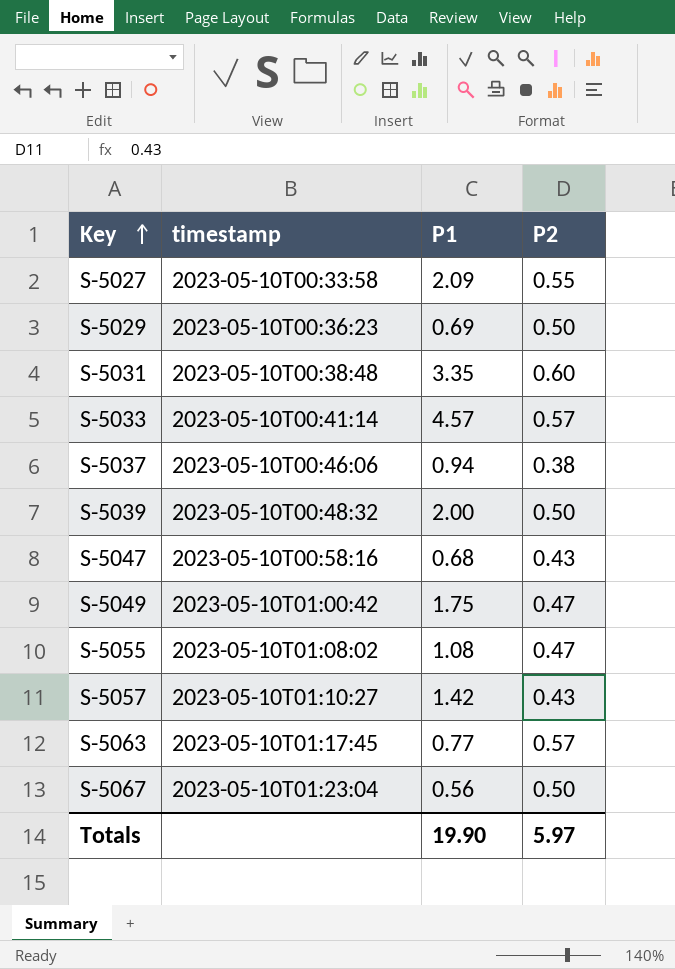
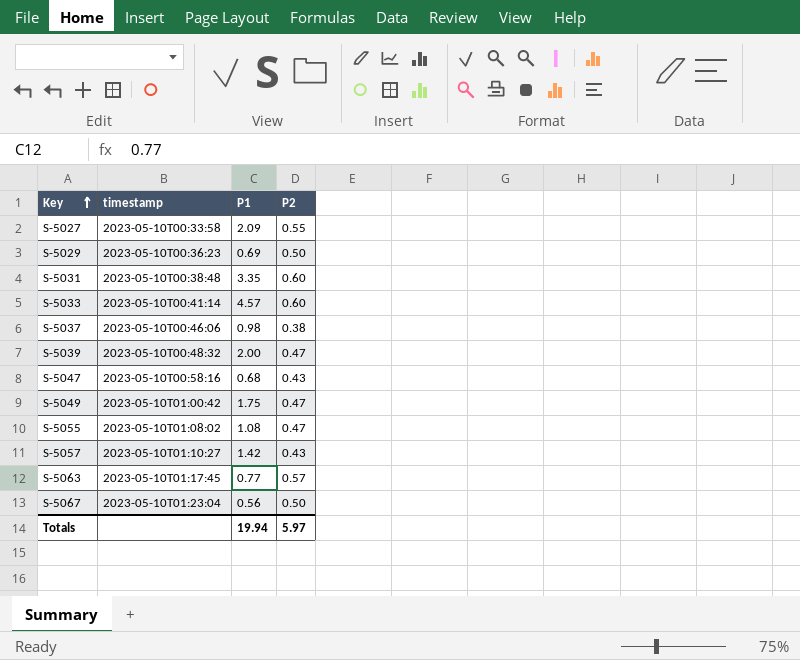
S-5033 | P2: 0.57 -> 0.60
S-5037 | P1: 0.94 -> 0.98
S-5039 | P2: 0.50 -> 0.47
Totals | P1: 19.90 -> 19.94

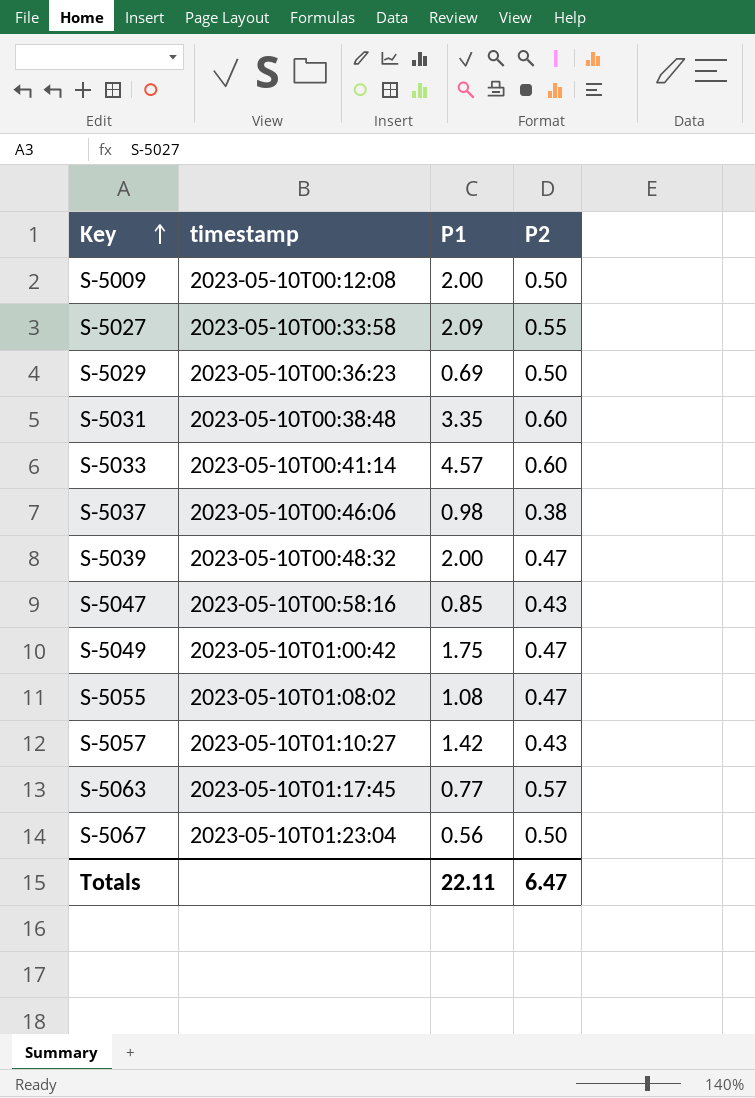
row S-5009: none -> 2023-05-10T00:12:08 | 2.00 | 0.50
S-5047 | P1: 0.68 -> 0.85
Totals | P1: 19.94 -> 22.11
Totals | P2: 5.97 -> 6.47

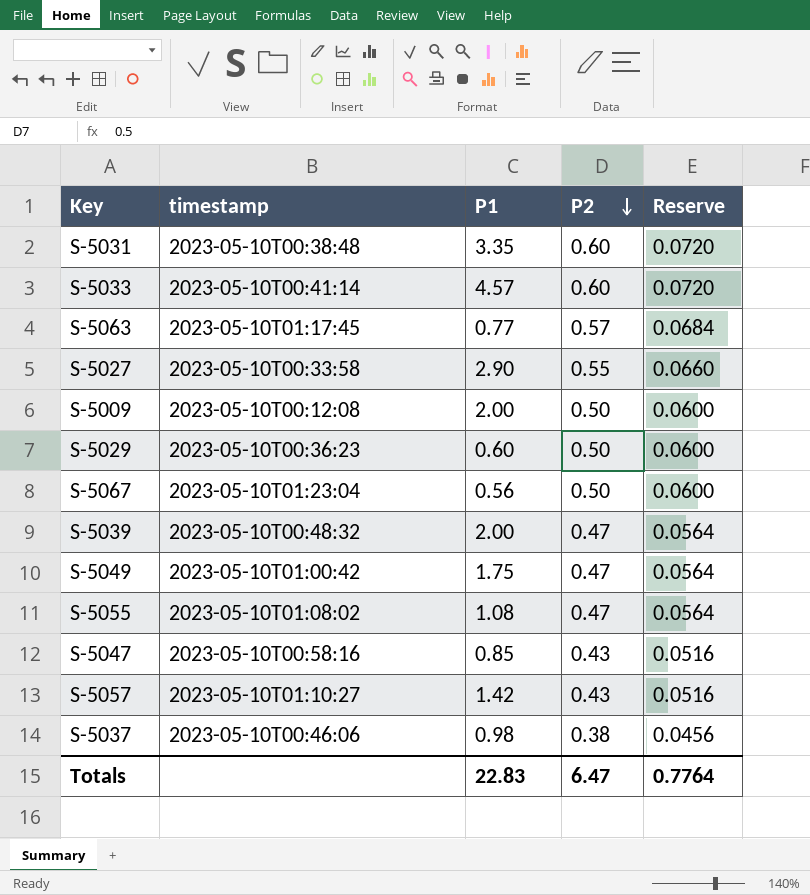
row order: Key ascending -> P2 descending
column Reserve | formula: none -> [P2] * 0.12
S-5027 | P1: 2.09 -> 2.90
S-5029 | P1: 0.69 -> 0.60
Totals | P1: 22.11 -> 22.83

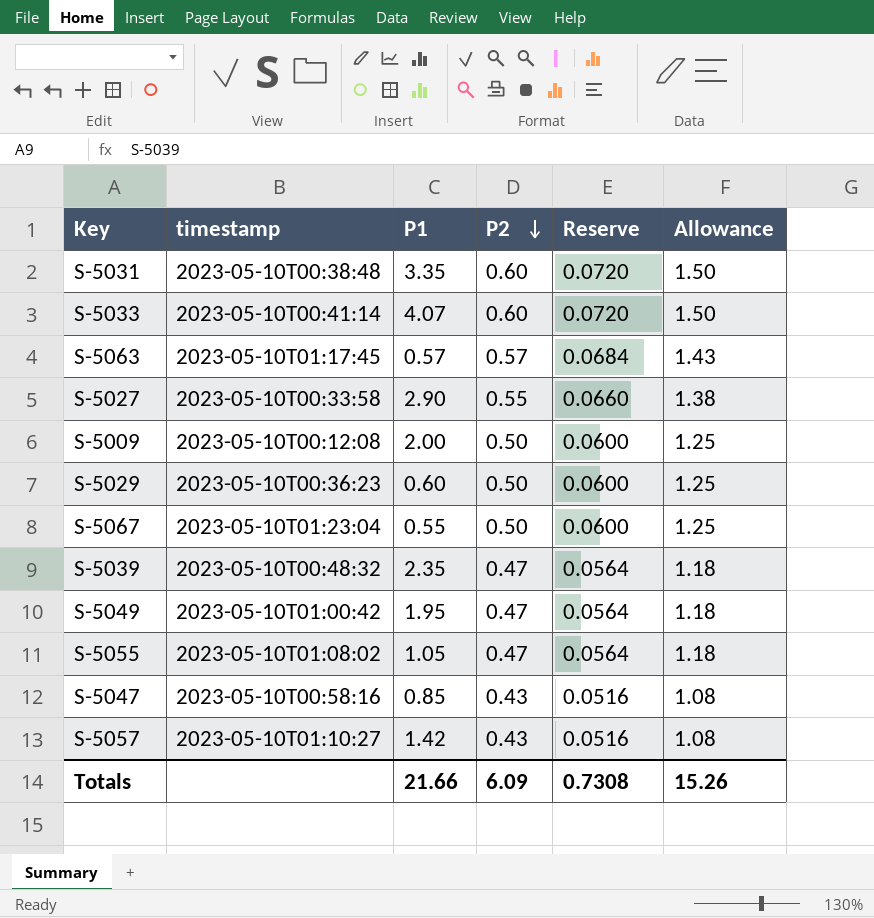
column Allowance | formula: none -> [P2] * 2.5
row S-5037: 2023-05-10T00:46:06 | 0.98 | 0.38 | 0.0456 -> none
S-5033 | P1: 4.57 -> 4.07
S-5063 | P1: 0.77 -> 0.57
S-5067 | P1: 0.56 -> 0.55
S-5039 | P1: 2.00 -> 2.35
S-5049 | P1: 1.75 -> 1.95
S-5055 | P1: 1.08 -> 1.05
Totals | P1: 22.83 -> 21.66
Totals | P2: 6.47 -> 6.09
Totals | Reserve: 0.7764 -> 0.7308

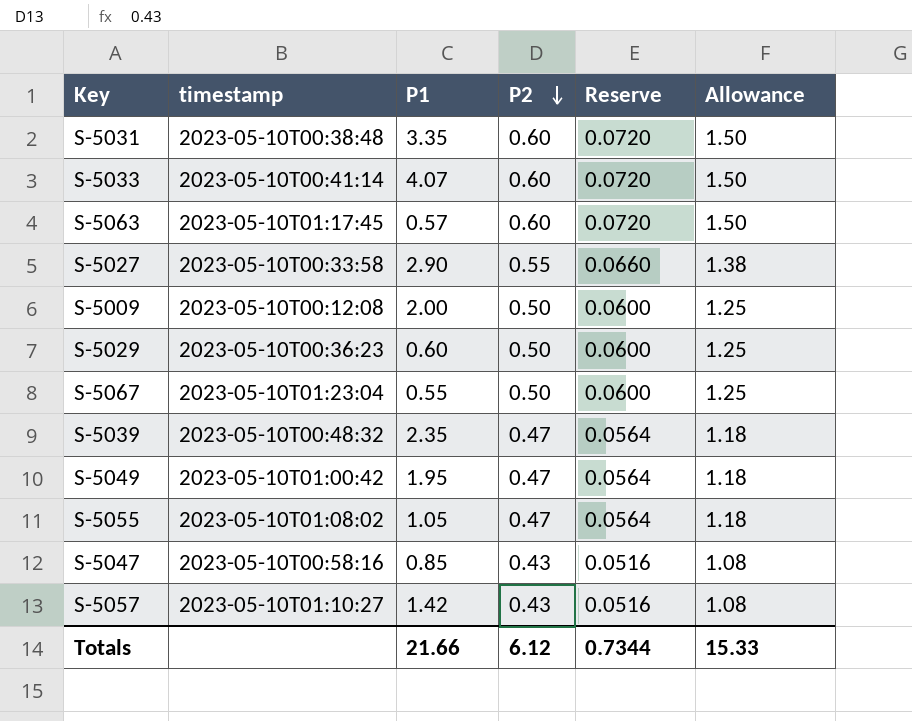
S-5063 | P2: 0.57 -> 0.60
S-5063 | Reserve: 0.0684 -> 0.0720
S-5063 | Allowance: 1.43 -> 1.50
Totals | P2: 6.09 -> 6.12
Totals | Reserve: 0.7308 -> 0.7344
Totals | Allowance: 15.26 -> 15.33

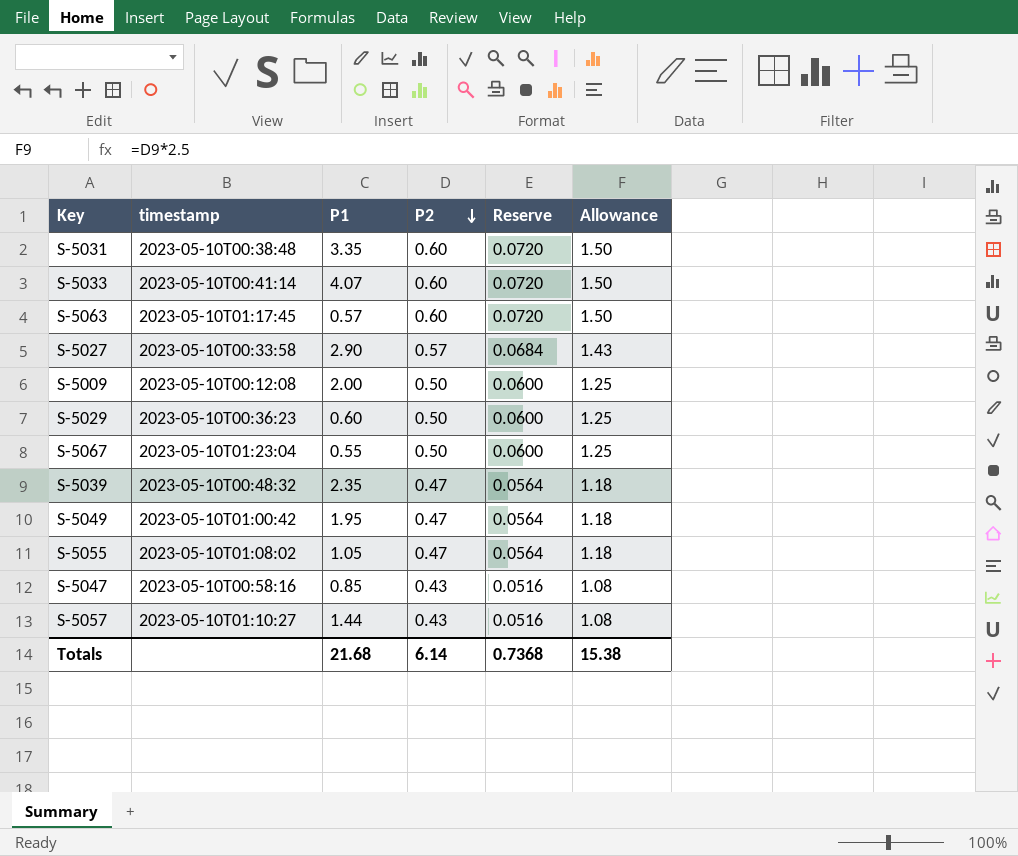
S-5027 | P2: 0.55 -> 0.57
S-5027 | Reserve: 0.0660 -> 0.0684
S-5027 | Allowance: 1.38 -> 1.43
S-5057 | P1: 1.42 -> 1.44
Totals | P1: 21.66 -> 21.68
Totals | P2: 6.12 -> 6.14
Totals | Reserve: 0.7344 -> 0.7368
Totals | Allowance: 15.33 -> 15.38

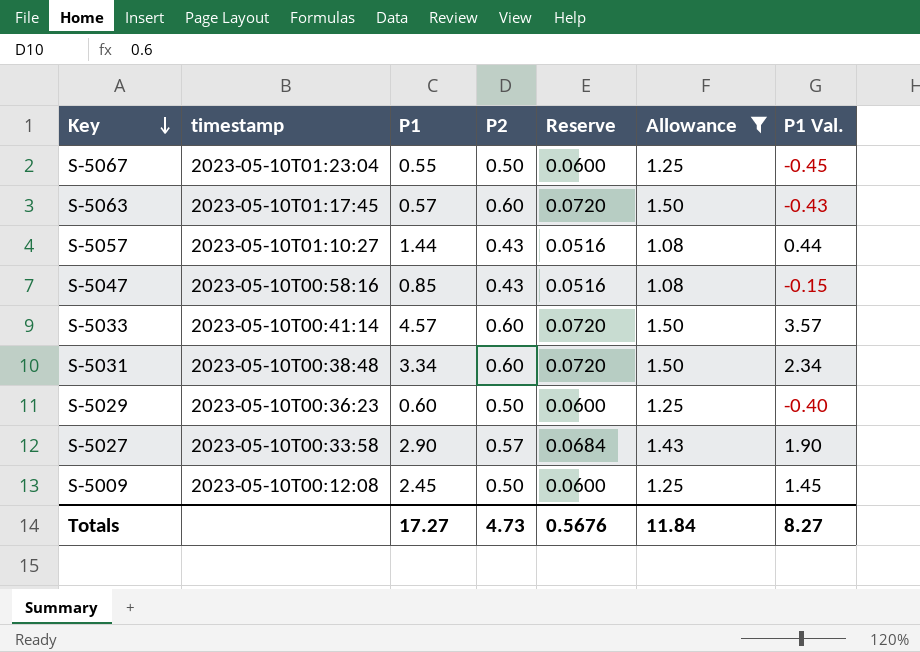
filter: none -> Allowance != 1.18
row order: P2 descending -> Key descending
column P1 Val. | formula: none -> [P1] - 1
S-5033 | P1: 4.07 -> 4.57
S-5031 | P1: 3.35 -> 3.34
S-5009 | P1: 2.00 -> 2.45
Totals | P1: 21.68 -> 17.27
Totals | P2: 6.14 -> 4.73
Totals | Reserve: 0.7368 -> 0.5676
Totals | Allowance: 15.38 -> 11.84

